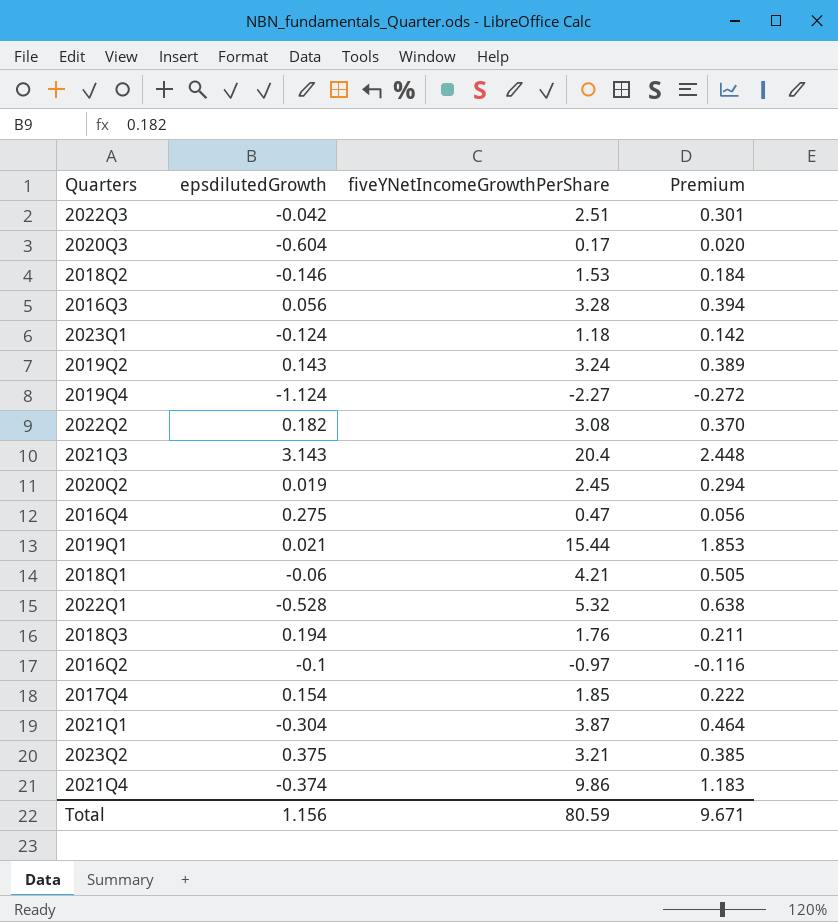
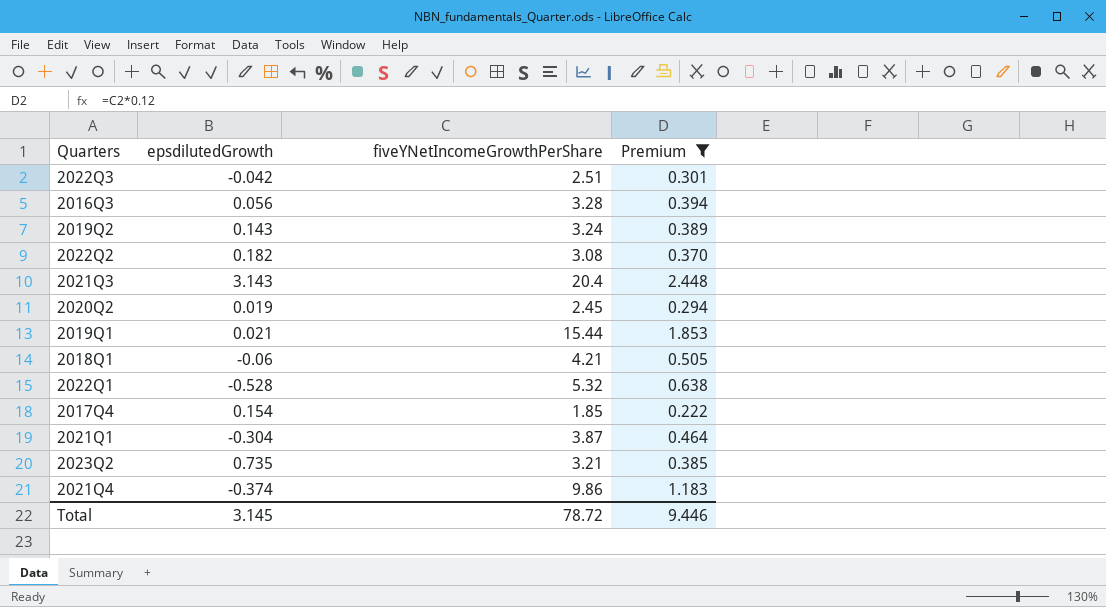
filter: none -> Premium >= 0.222
2023Q2 | epsdilutedGrowth: 0.375 -> 0.735
Total | epsdilutedGrowth: 1.156 -> 3.145
Total | fiveYNetIncomeGrowthPerShare: 80.59 -> 78.72
Total | Premium: 9.671 -> 9.446

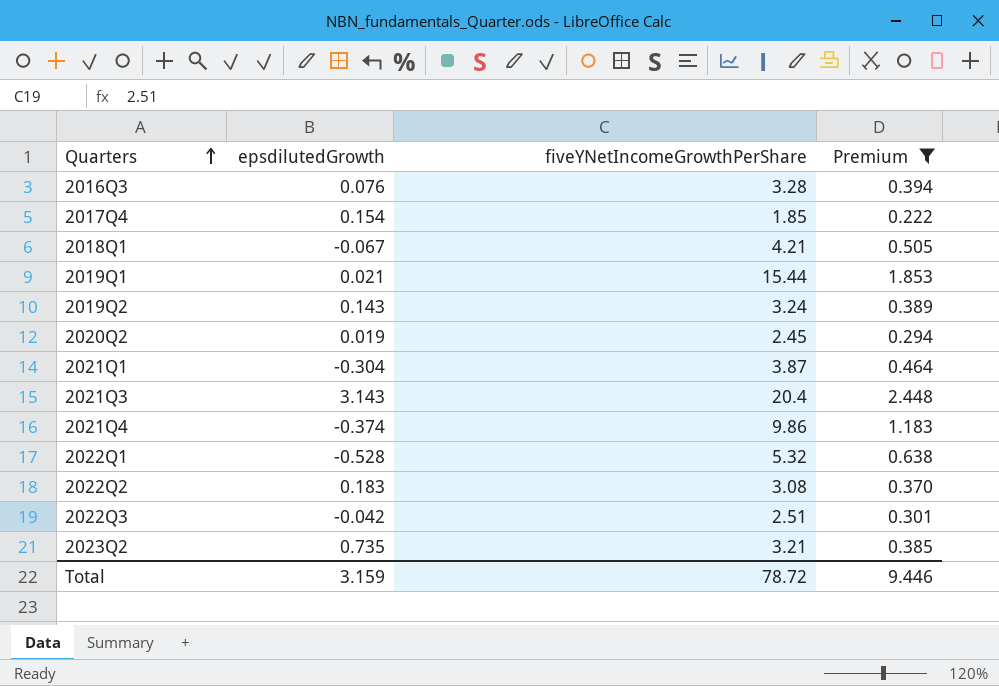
row order: none -> Quarters ascending
2016Q3 | epsdilutedGrowth: 0.056 -> 0.076
2018Q1 | epsdilutedGrowth: -0.06 -> -0.067
2022Q2 | epsdilutedGrowth: 0.182 -> 0.183
Total | epsdilutedGrowth: 3.145 -> 3.159

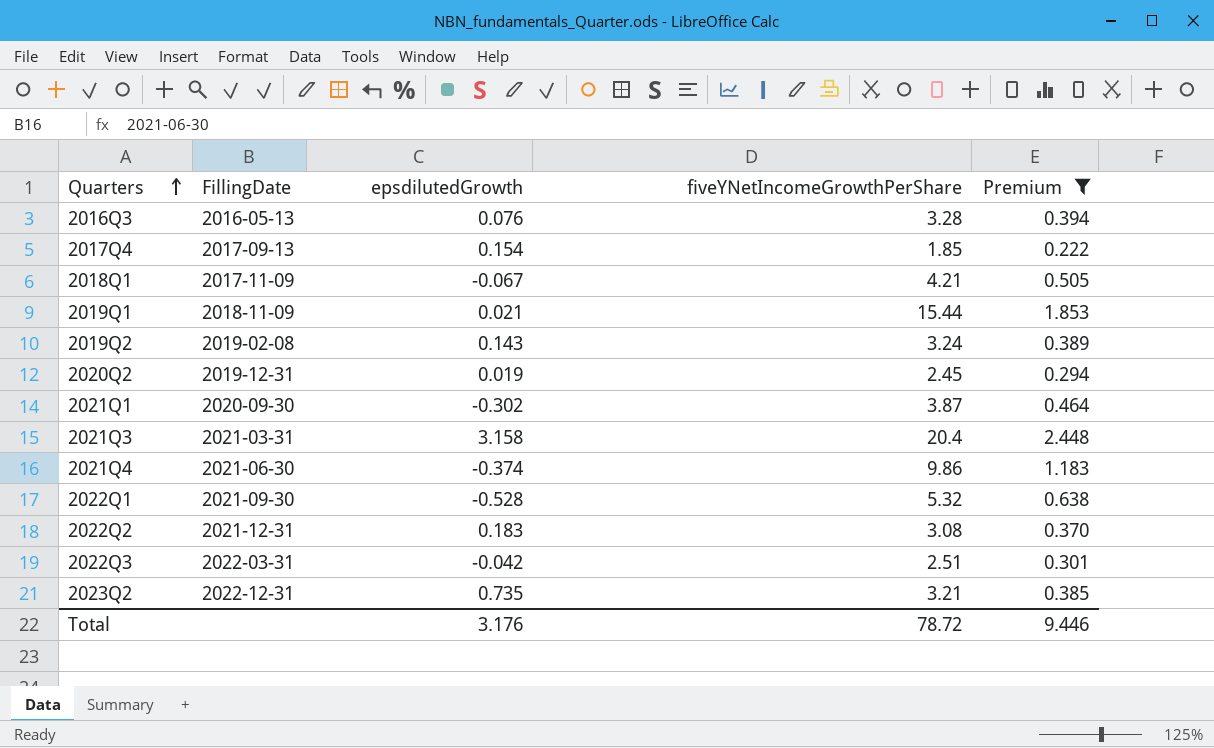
column FillingDate | position: none -> 2
2021Q1 | epsdilutedGrowth: -0.304 -> -0.302
2021Q3 | epsdilutedGrowth: 3.143 -> 3.158
Total | epsdilutedGrowth: 3.159 -> 3.176

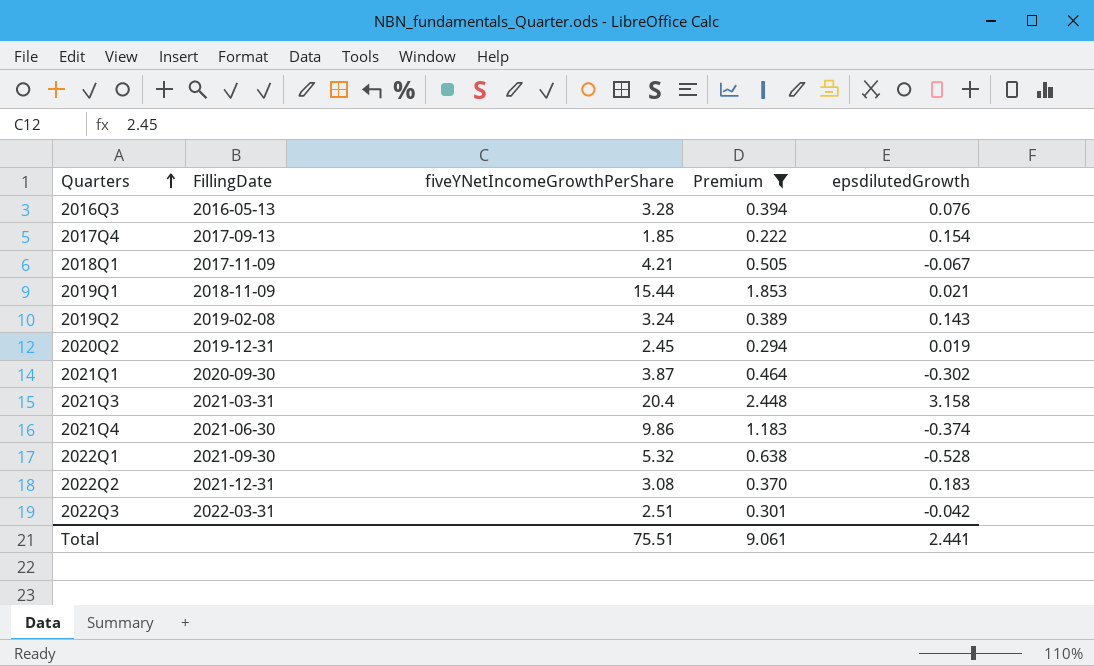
column epsdilutedGrowth | position: 3 -> 5
row 2023Q2: 2022-12-31 | 0.735 | 3.21 | 0.385 -> none
Total | fiveYNetIncomeGrowthPerShare: 78.72 -> 75.51
Total | Premium: 9.446 -> 9.061
Total | epsdilutedGrowth: 3.176 -> 2.441

